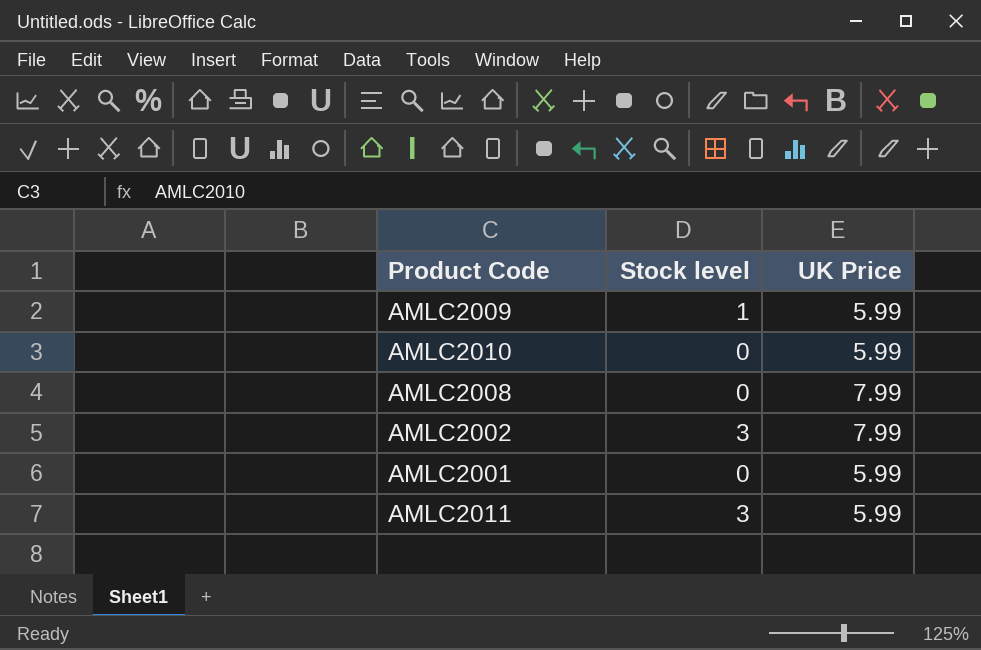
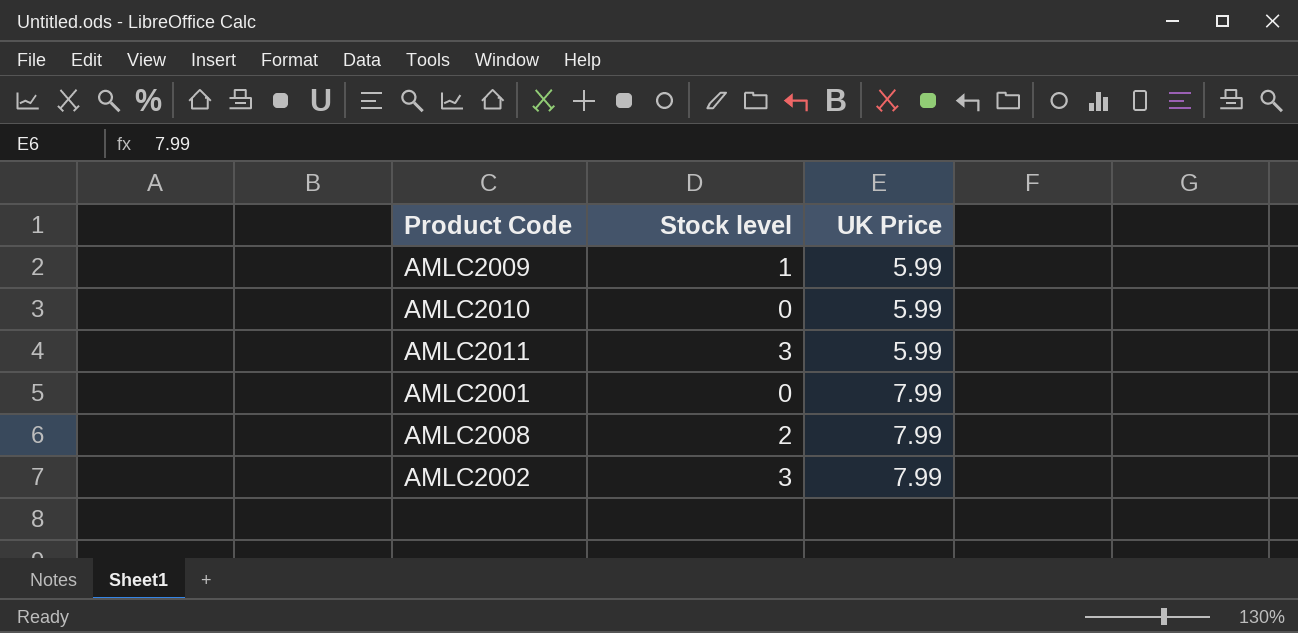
row order: none -> UK Price ascending
AMLC2001 | UK Price: 5.99 -> 7.99
AMLC2008 | Stock level: 0 -> 2

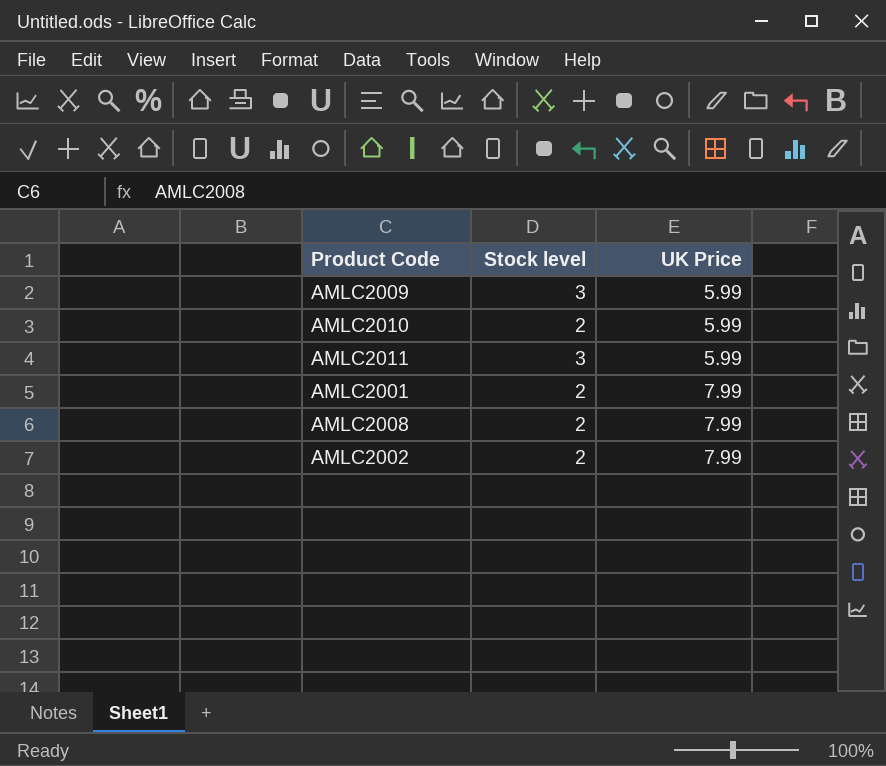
AMLC2009 | Stock level: 1 -> 3
AMLC2010 | Stock level: 0 -> 2
AMLC2001 | Stock level: 0 -> 2
AMLC2002 | Stock level: 3 -> 2

